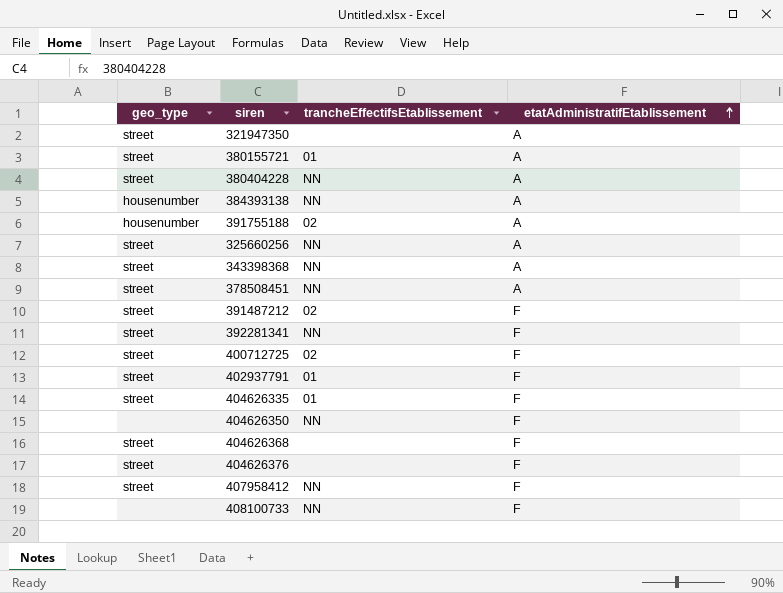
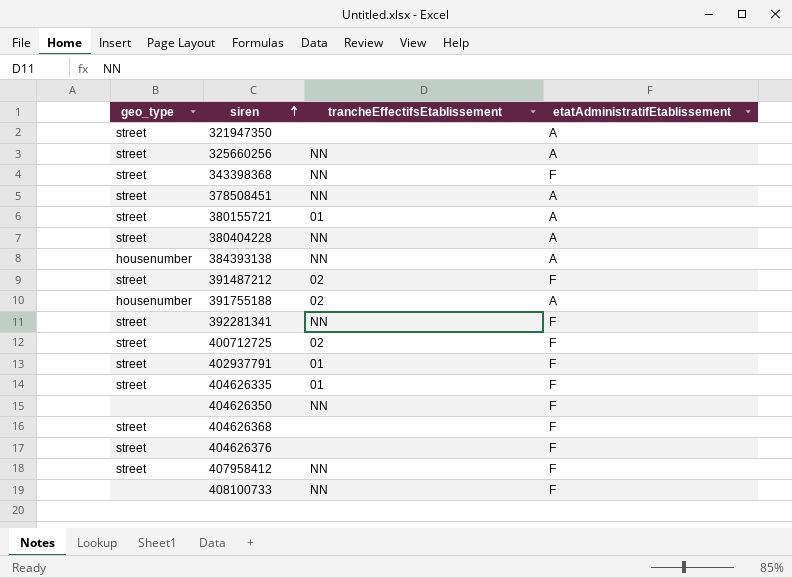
row order: etatAdministratifEtablissement ascending -> siren ascending
343398368 | etatAdministratifEtablissement: A -> F

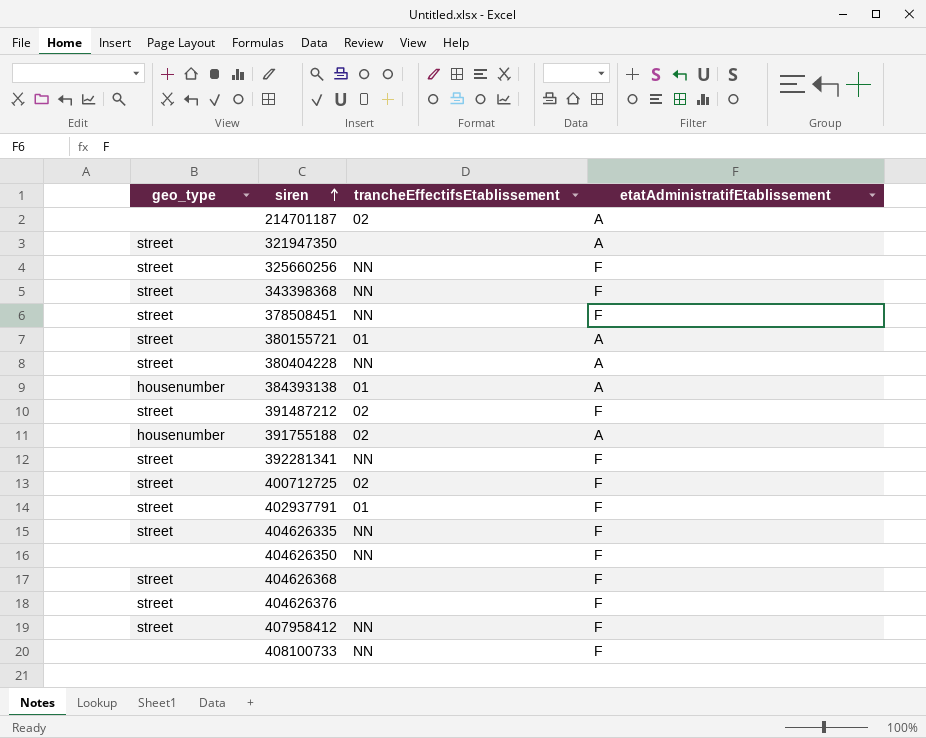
row 214701187: none -> none | 02 | A
325660256 | etatAdministratifEtablissement: A -> F
378508451 | etatAdministratifEtablissement: A -> F
384393138 | trancheEffectifsEtablissement: NN -> 01
404626335 | trancheEffectifsEtablissement: 01 -> NN

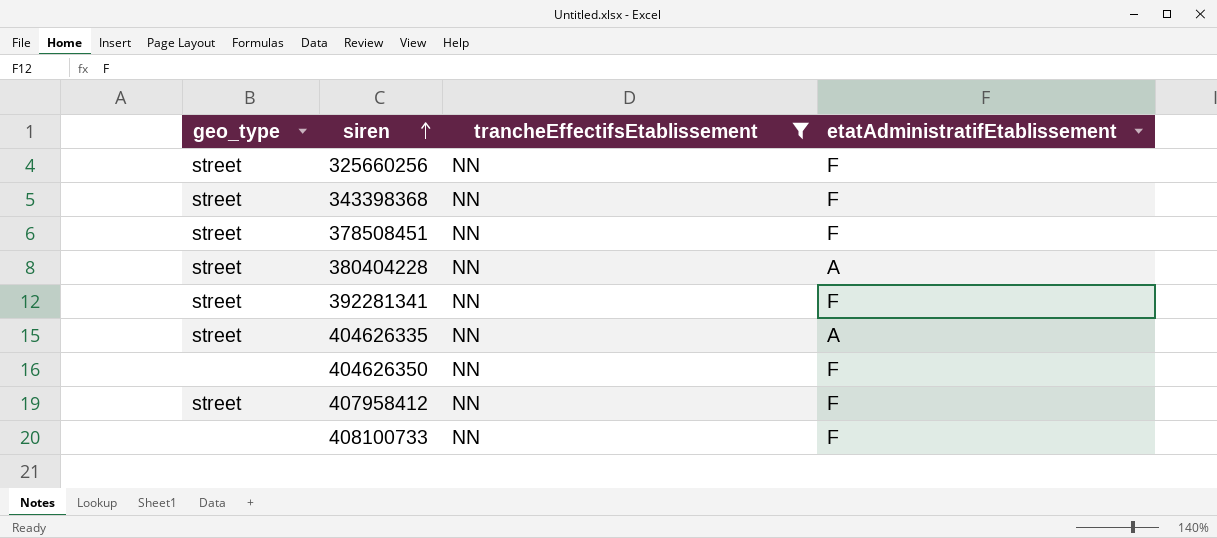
filter: none -> trancheEffectifsEtablissement = NN
404626335 | etatAdministratifEtablissement: F -> A

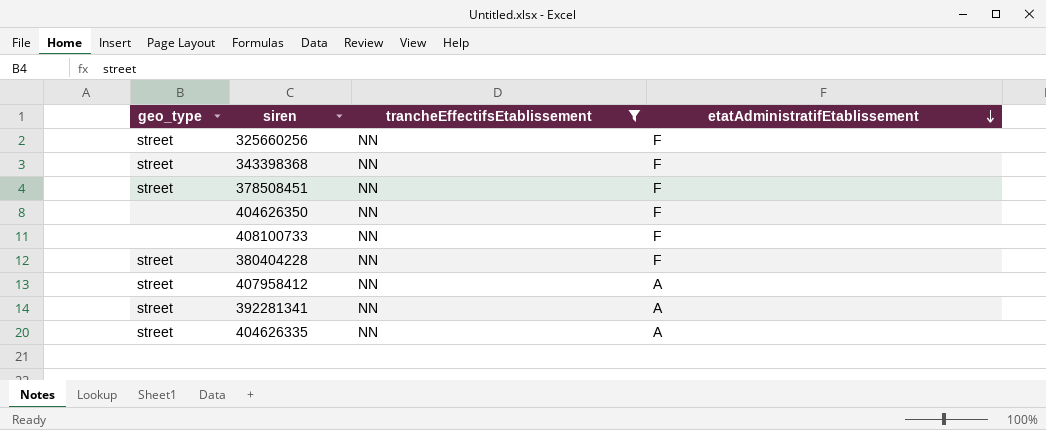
row order: siren ascending -> etatAdministratifEtablissement descending
380404228 | etatAdministratifEtablissement: A -> F
407958412 | etatAdministratifEtablissement: F -> A
392281341 | etatAdministratifEtablissement: F -> A

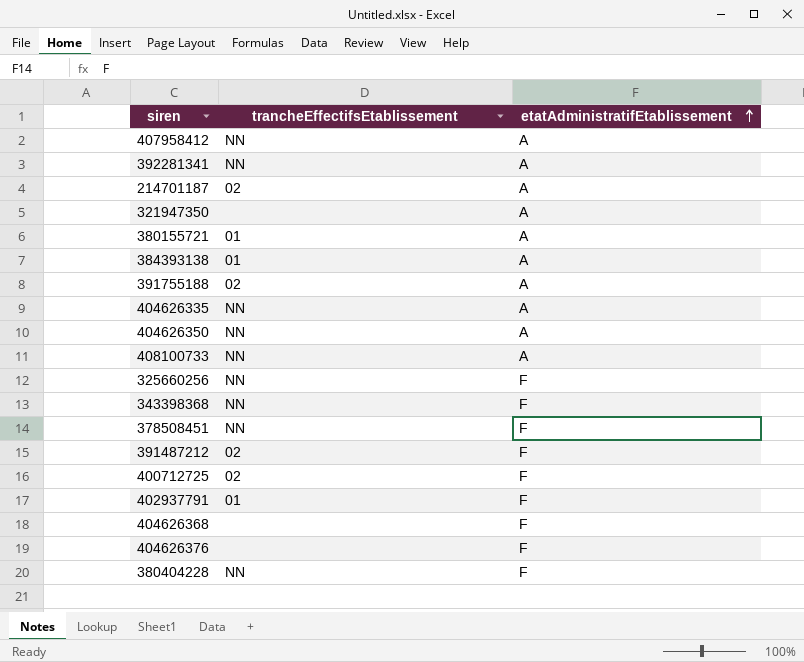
filter: trancheEffectifsEtablissement = NN -> none
row order: etatAdministratifEtablissement descending -> etatAdministratifEtablissement ascending
column geo_type | position: 1 -> none
404626350 | etatAdministratifEtablissement: F -> A
408100733 | etatAdministratifEtablissement: F -> A

